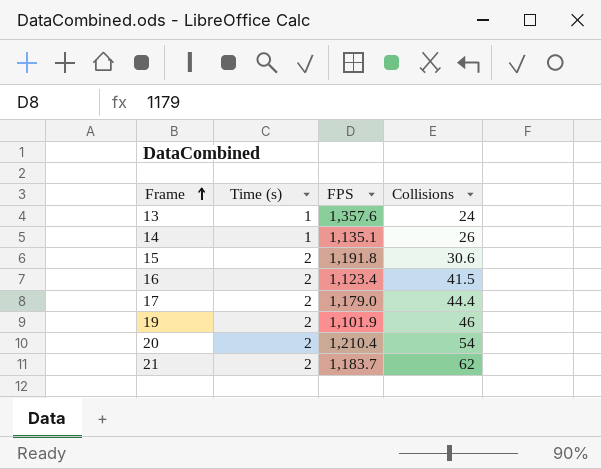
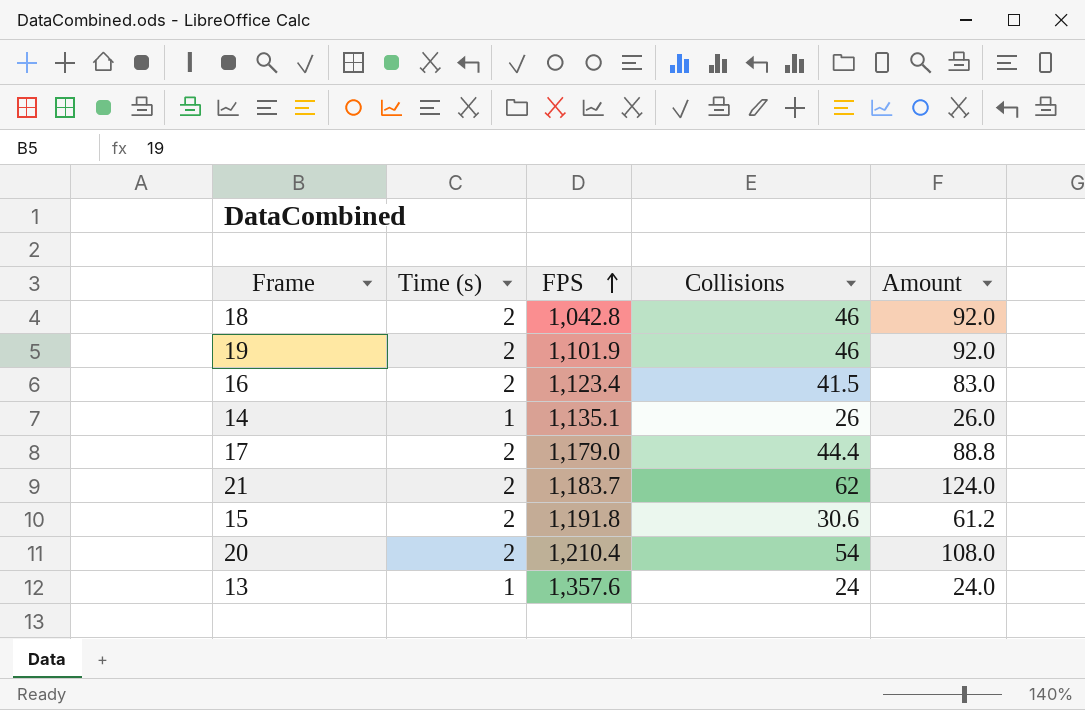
row order: Frame ascending -> FPS ascending
column Amount | formula: none -> [Time (s)] * [Collisions]
row 18: none -> 2 | 1,042.8 | 46 | 92.0

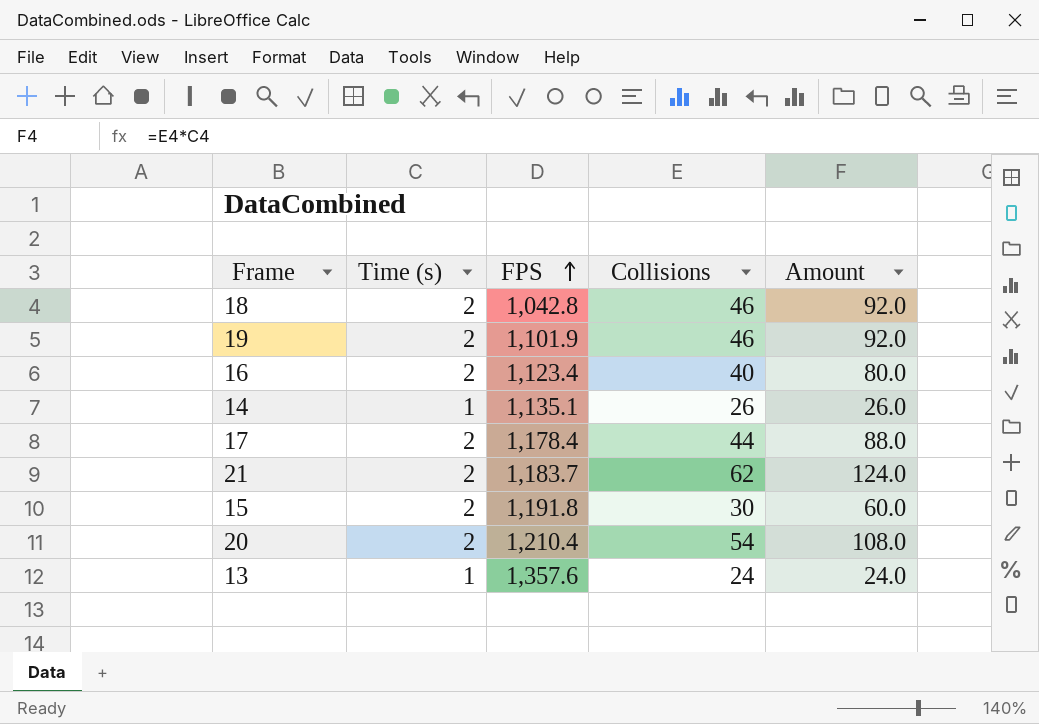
16 | Collisions: 41.5 -> 40
16 | Amount: 83.0 -> 80.0
17 | FPS: 1,179.0 -> 1,178.4
17 | Collisions: 44.4 -> 44
17 | Amount: 88.8 -> 88.0
15 | Collisions: 30.6 -> 30
15 | Amount: 61.2 -> 60.0

